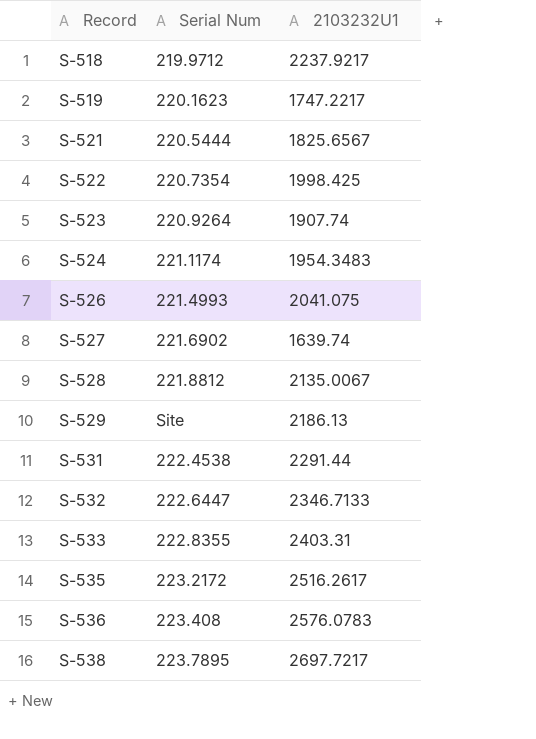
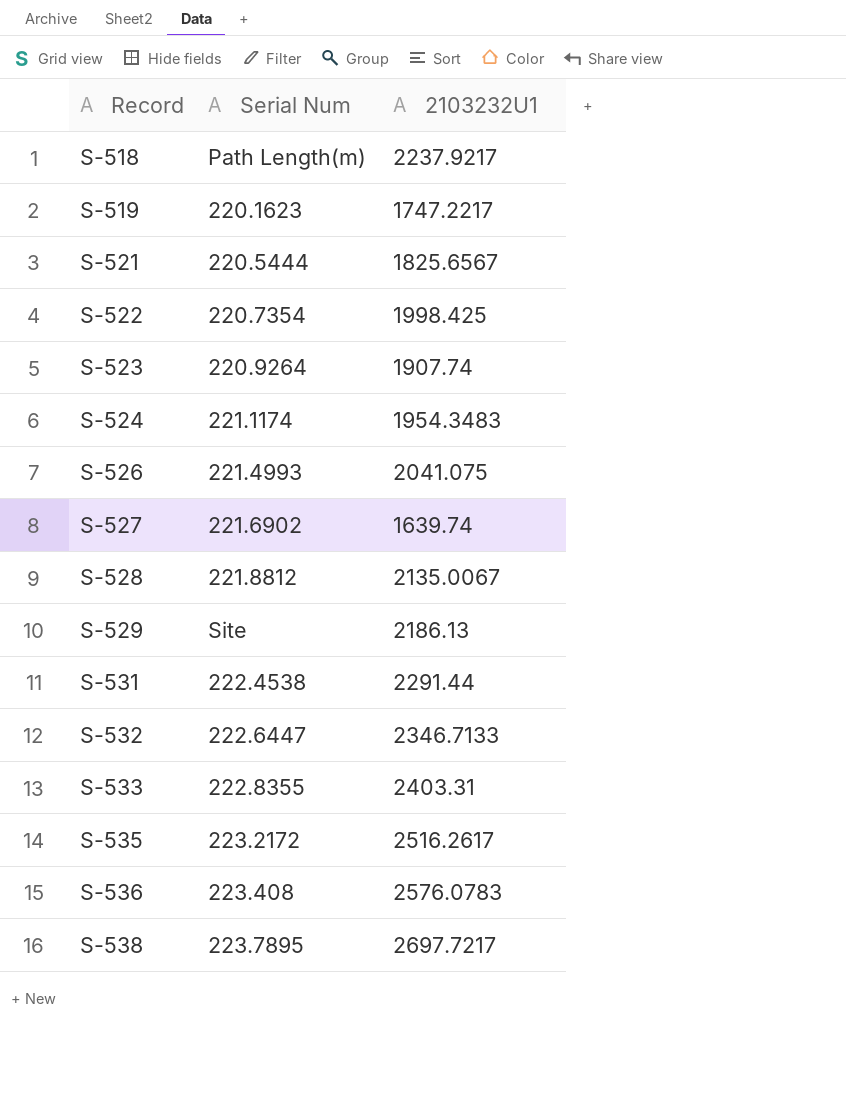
S-518 | Serial Num: 219.9712 -> Path Length(m)

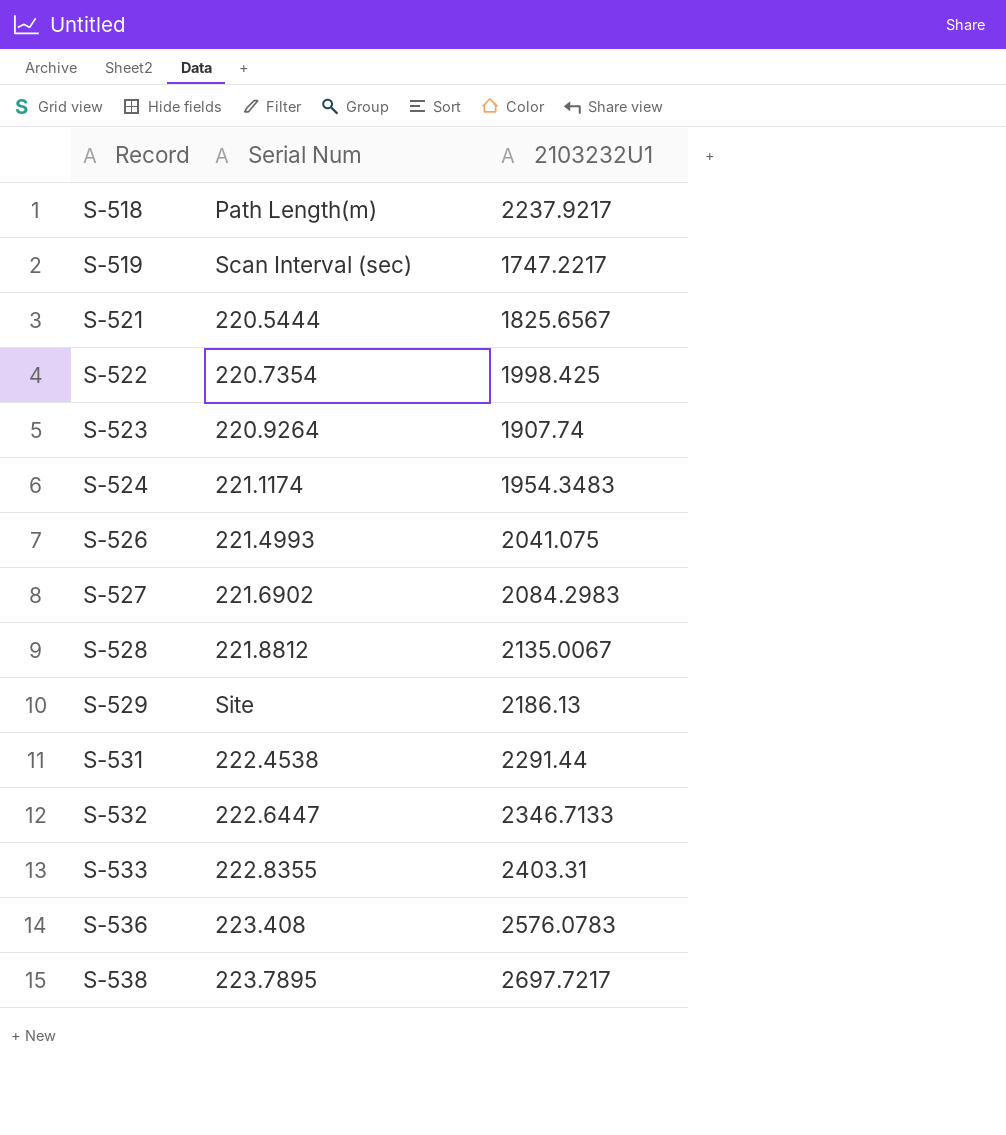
row S-535: 223.2172 | 2516.2617 -> none
S-519 | Serial Num: 220.1623 -> Scan Interval (sec)
S-527 | 2103232U1: 1639.74 -> 2084.2983

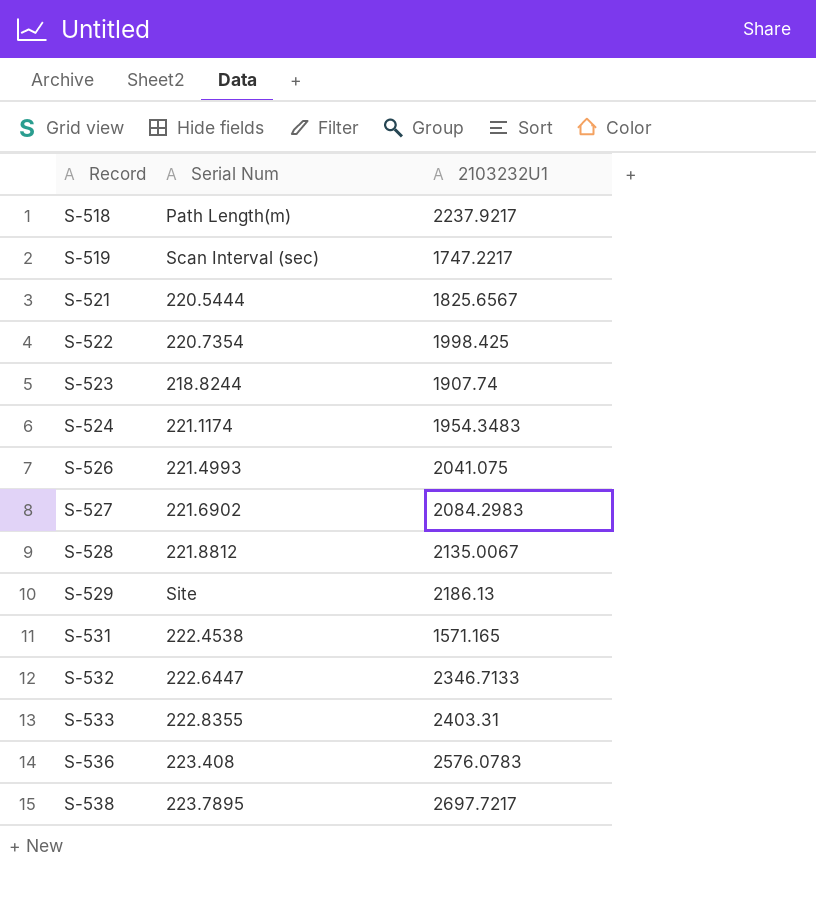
S-523 | Serial Num: 220.9264 -> 218.8244
S-531 | 2103232U1: 2291.44 -> 1571.165

